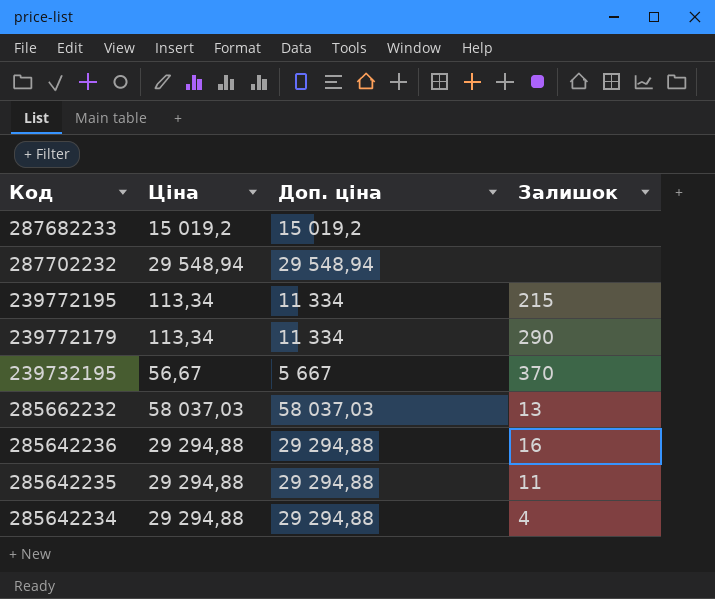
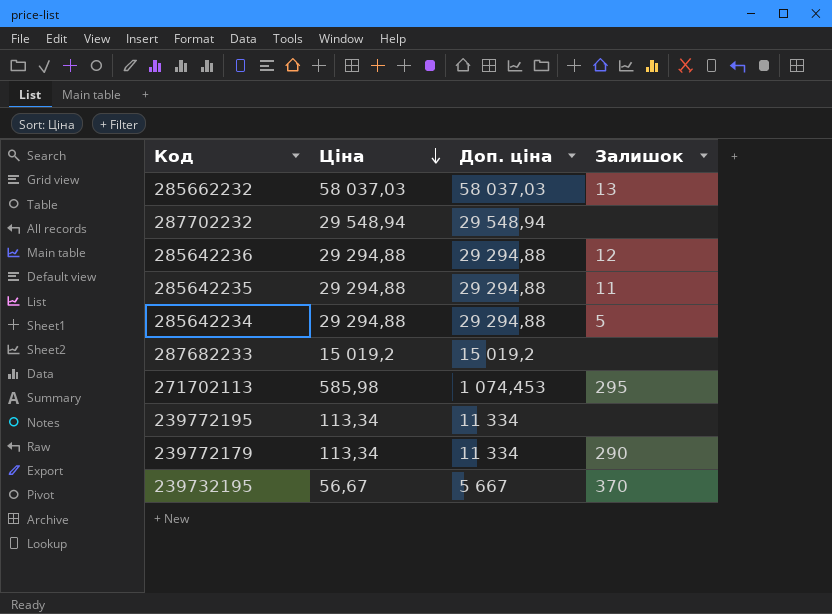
row order: none -> Ціна descending
285642236 | Залишок: 16 -> 12
285642234 | Залишок: 4 -> 5
row 271702113: none -> 585,98 | 1 074,453 | 295
239772195 | Залишок: 215 -> none

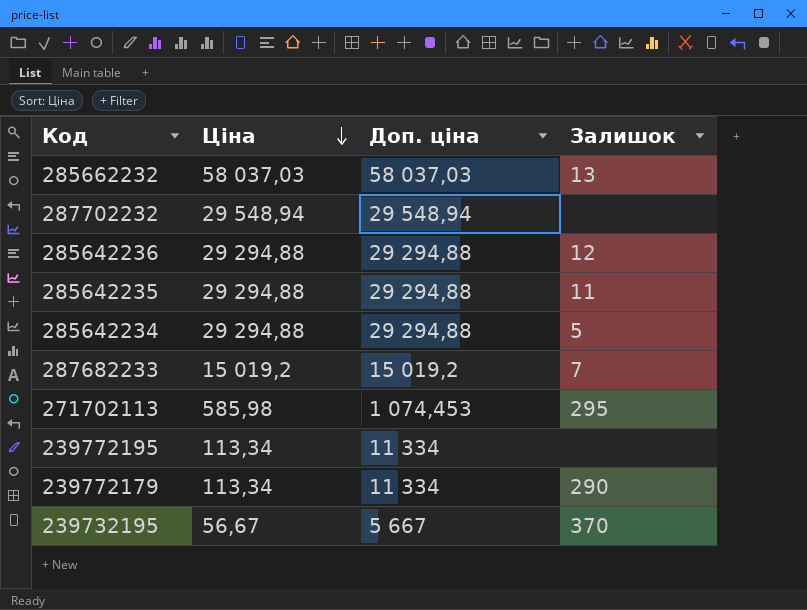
287682233 | Залишок: none -> 7

